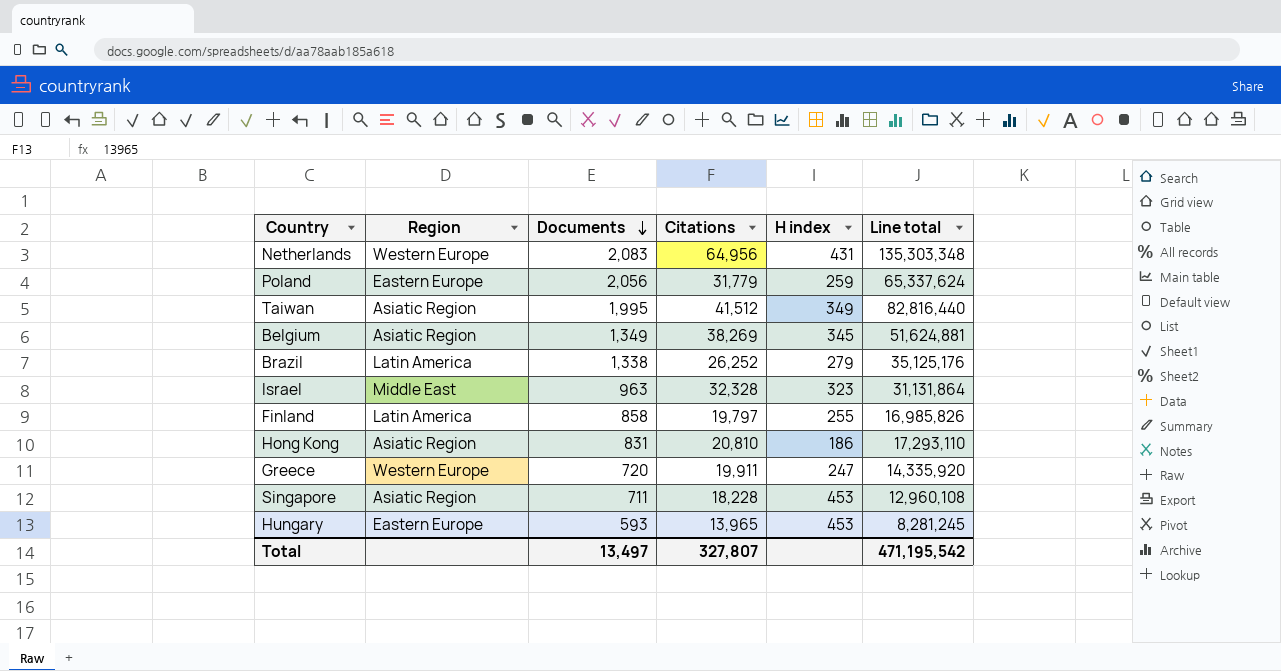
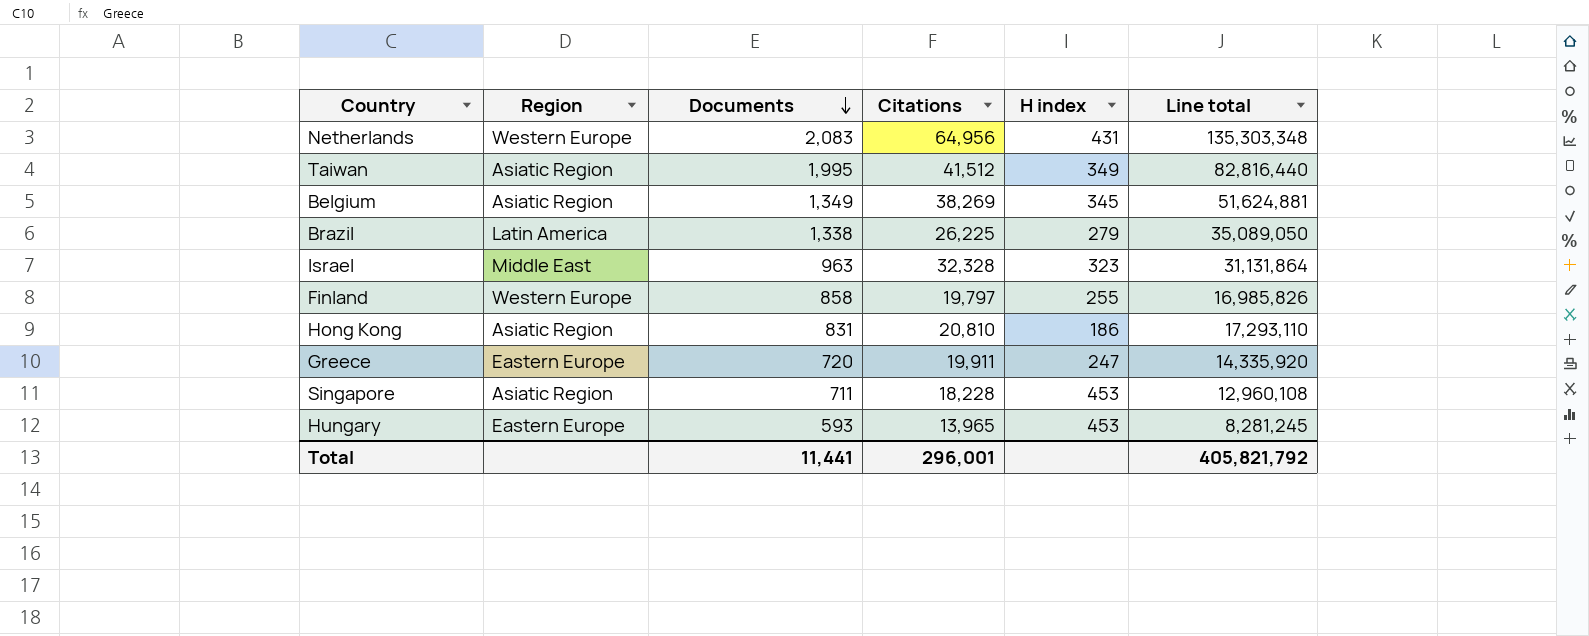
row Poland: Eastern Europe | 2,056 | 31,779 | 259 | 65,337,624 -> none
Brazil | Citations: 26,252 -> 26,225
Brazil | Line total: 35,125,176 -> 35,089,050
Finland | Region: Latin America -> Western Europe
Greece | Region: Western Europe -> Eastern Europe
Total | Documents: 13,497 -> 11,441
Total | Citations: 327,807 -> 296,001
Total | Line total: 471,195,542 -> 405,821,792

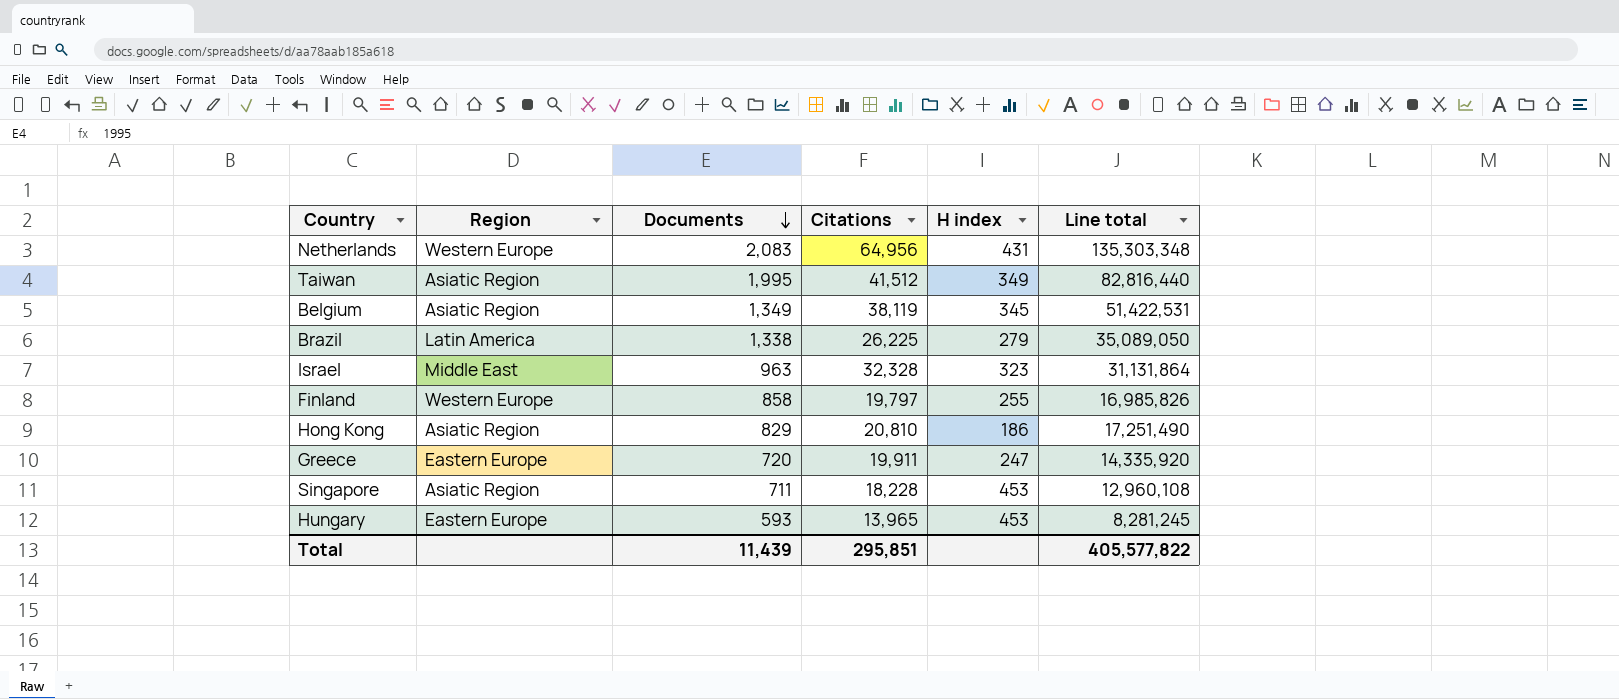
Belgium | Citations: 38,269 -> 38,119
Belgium | Line total: 51,624,881 -> 51,422,531
Hong Kong | Documents: 831 -> 829
Hong Kong | Line total: 17,293,110 -> 17,251,490
Total | Documents: 11,441 -> 11,439
Total | Citations: 296,001 -> 295,851
Total | Line total: 405,821,792 -> 405,577,822

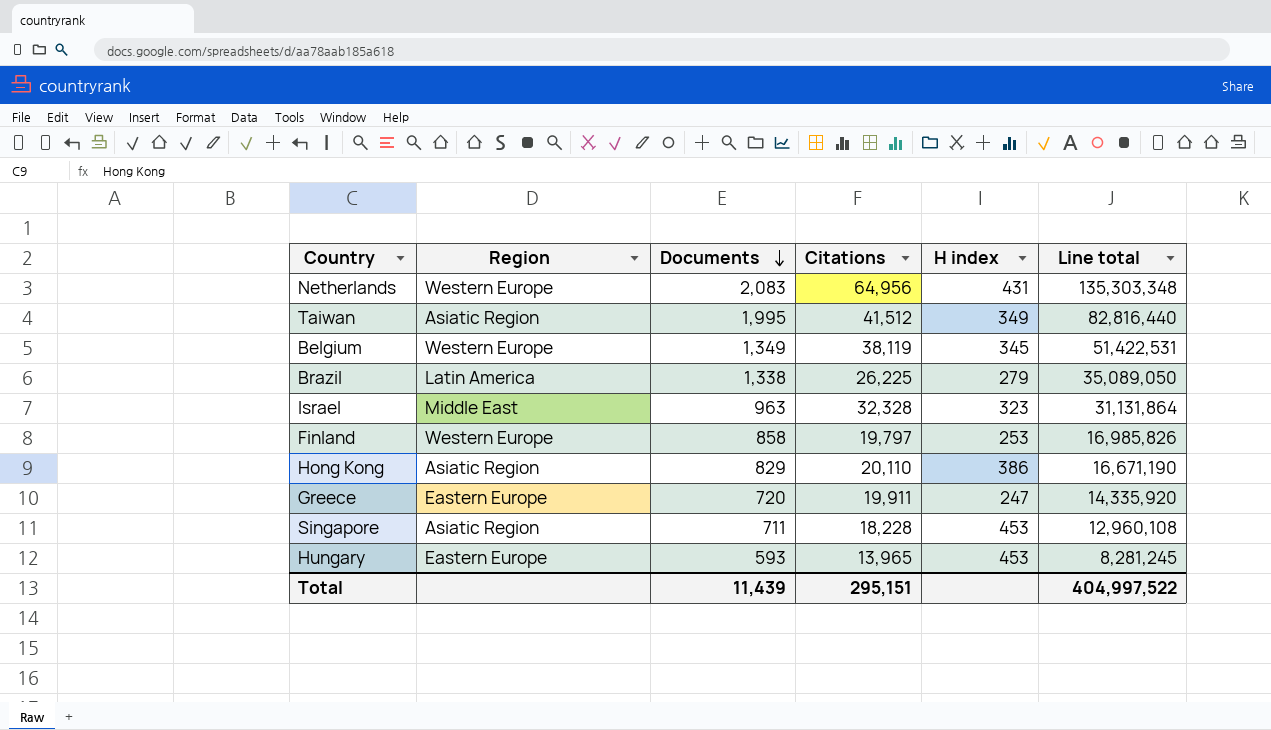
Belgium | Region: Asiatic Region -> Western Europe
Finland | H index: 255 -> 253
Hong Kong | Citations: 20,810 -> 20,110
Hong Kong | H index: 186 -> 386
Hong Kong | Line total: 17,251,490 -> 16,671,190
Total | Citations: 295,851 -> 295,151
Total | Line total: 405,577,822 -> 404,997,522

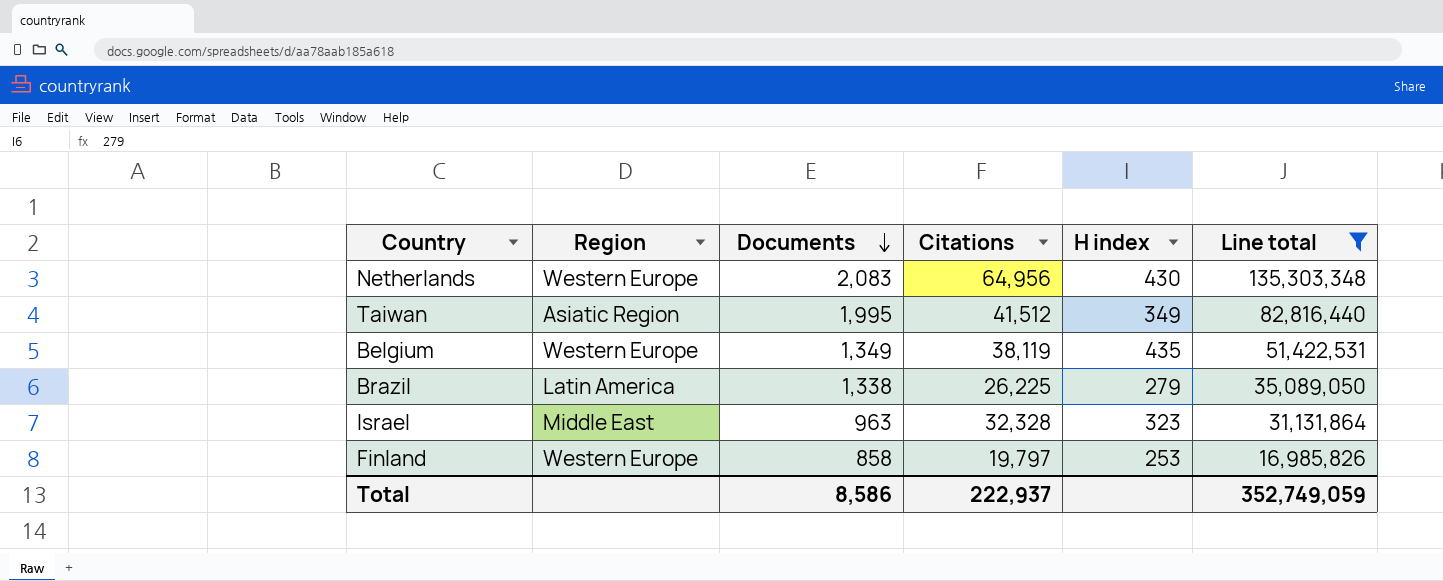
filter: none -> Line total >= 16,985,826
Netherlands | H index: 431 -> 430
Belgium | H index: 345 -> 435
Total | Documents: 11,439 -> 8,586
Total | Citations: 295,151 -> 222,937
Total | Line total: 404,997,522 -> 352,749,059

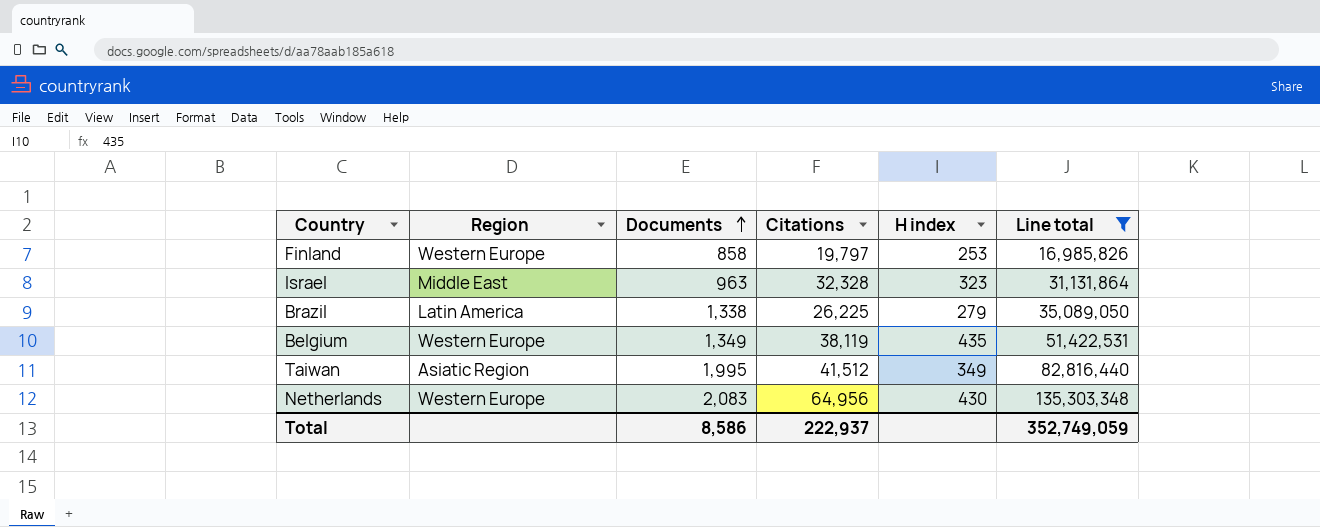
row order: Documents descending -> Documents ascending

